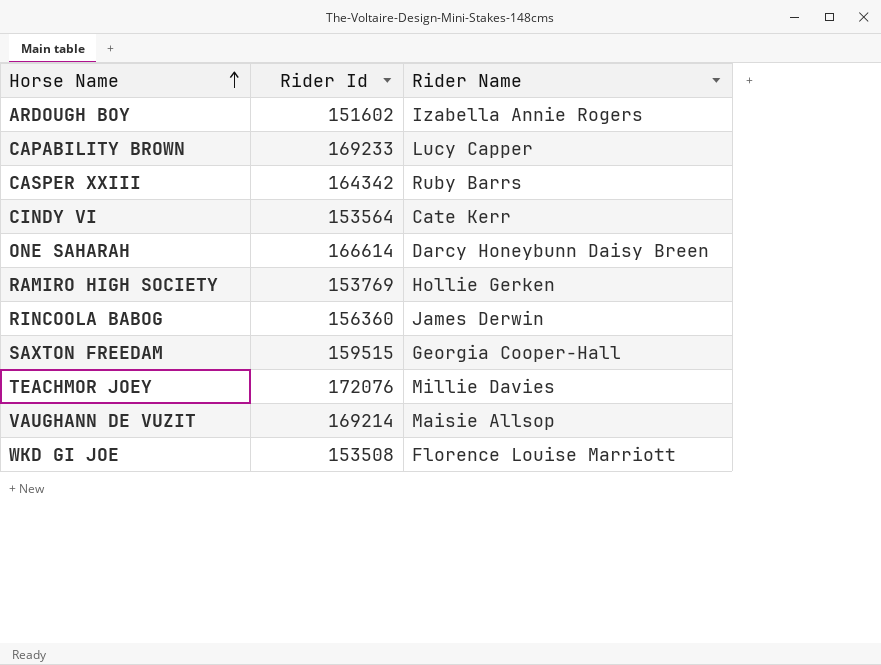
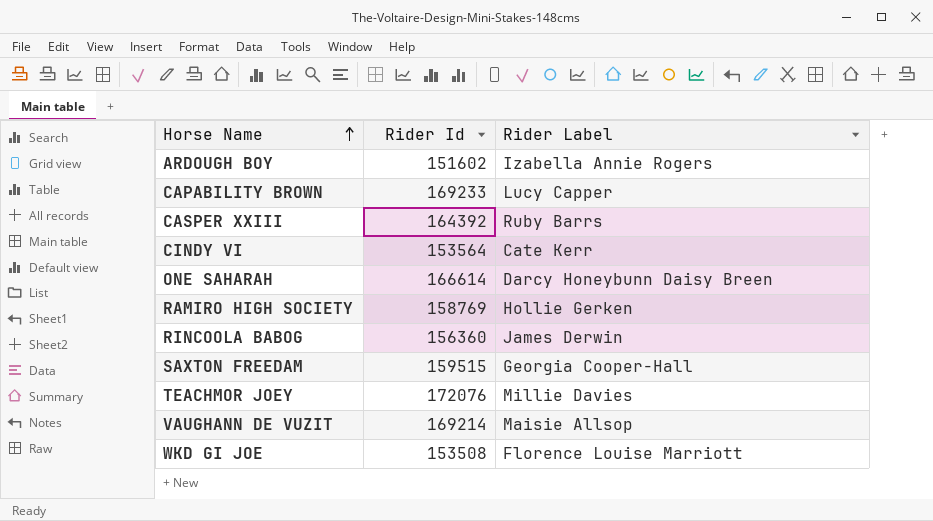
column name: Rider Name -> Rider Label
CASPER XXIII | Rider Id: 164342 -> 164392
RAMIRO HIGH SOCIETY | Rider Id: 153769 -> 158769

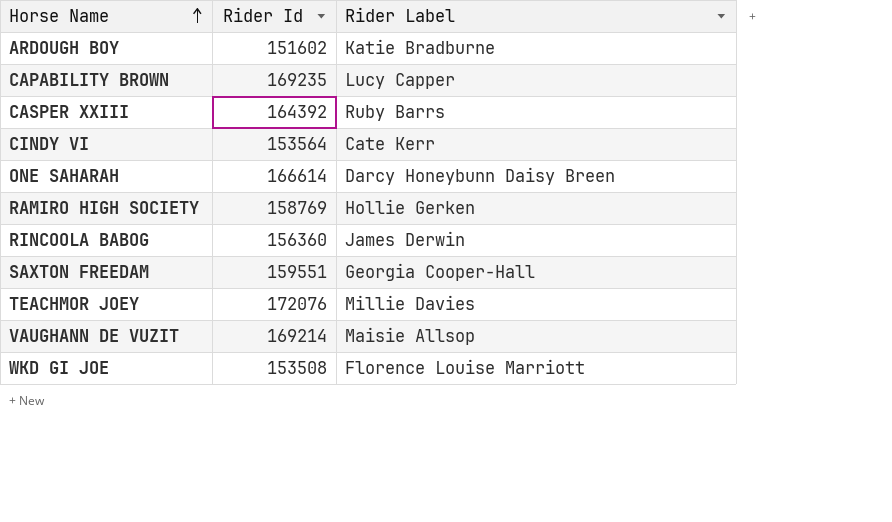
ARDOUGH BOY | Rider Label: Izabella Annie Rogers -> Katie Bradburne
CAPABILITY BROWN | Rider Id: 169233 -> 169235
SAXTON FREEDAM | Rider Id: 159515 -> 159551

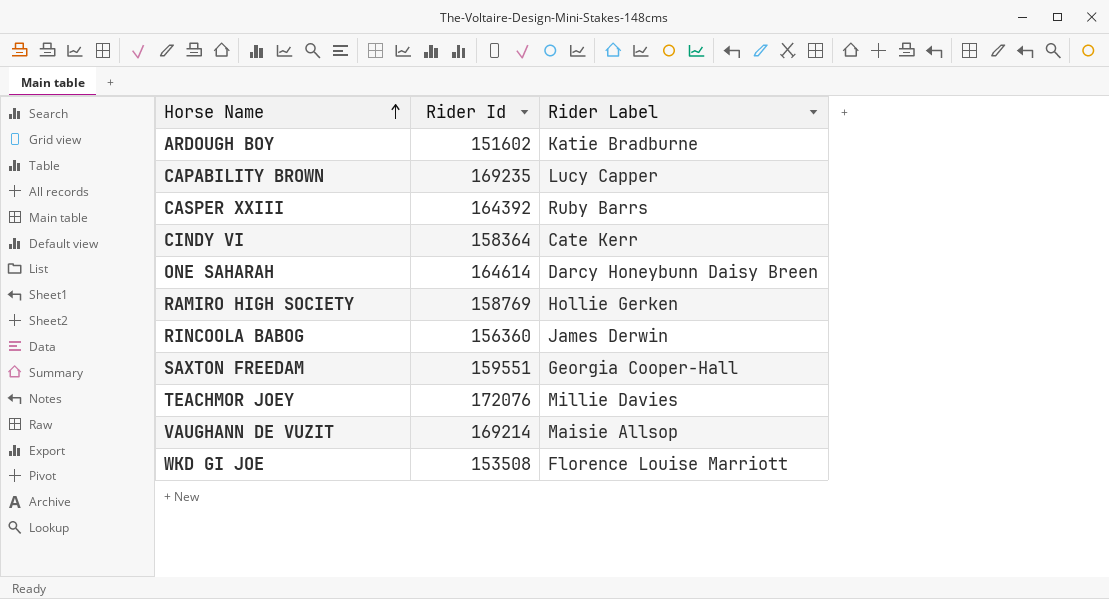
CINDY VI | Rider Id: 153564 -> 158364
ONE SAHARAH | Rider Id: 166614 -> 164614

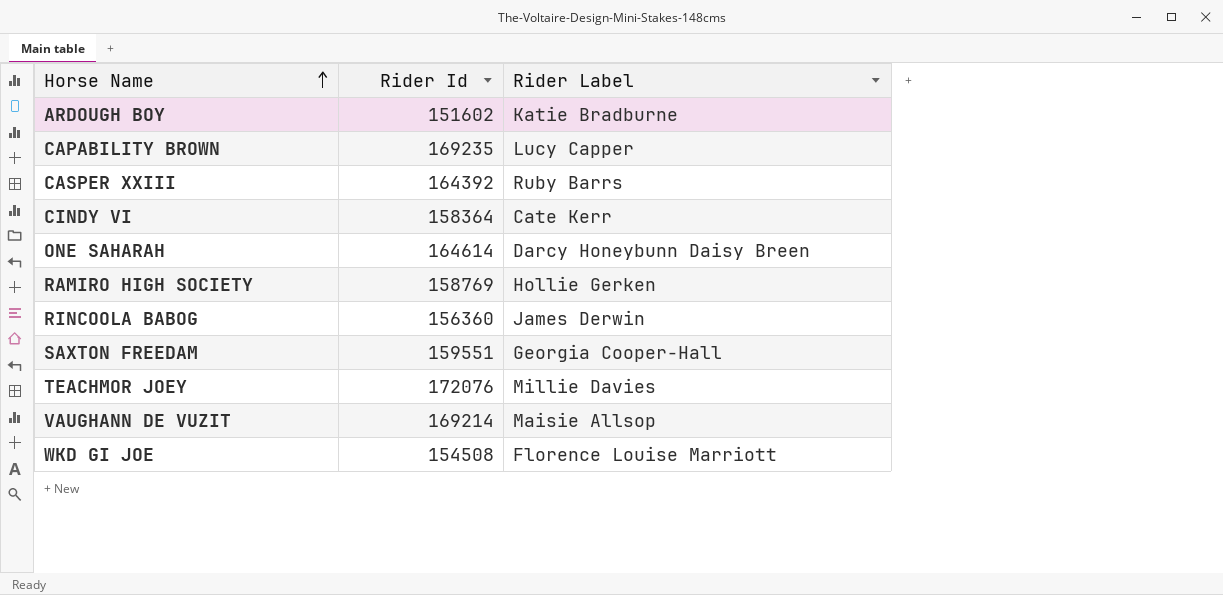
WKD GI JOE | Rider Id: 153508 -> 154508

